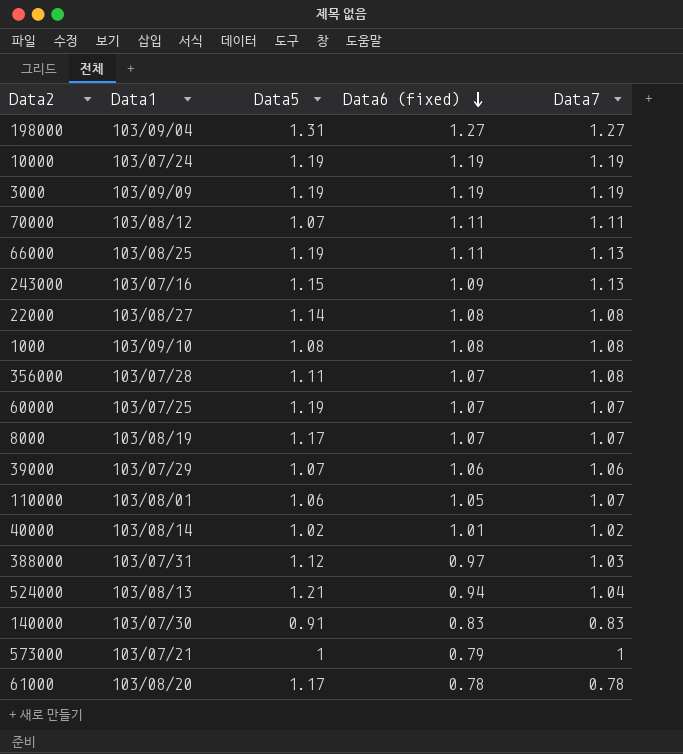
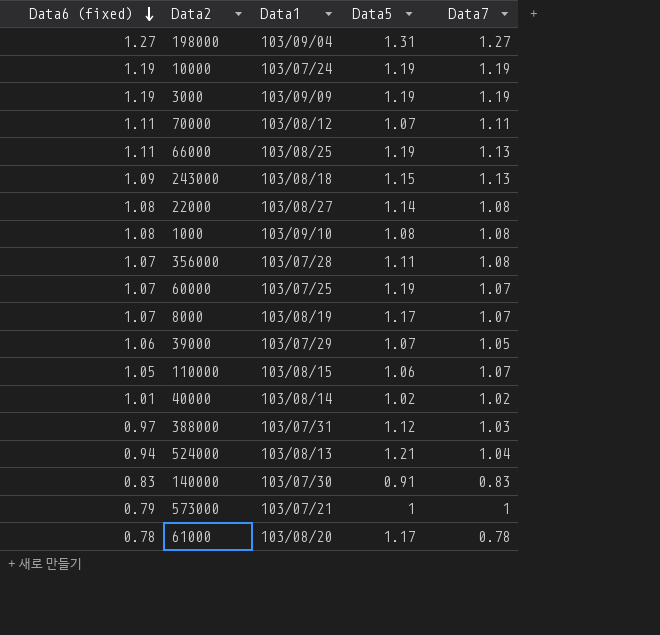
column Data6 (fixed) | position: 4 -> 1
243000 | Data1: 103/07/16 -> 103/08/18
39000 | Data7: 1.06 -> 1.05
110000 | Data1: 103/08/01 -> 103/08/15

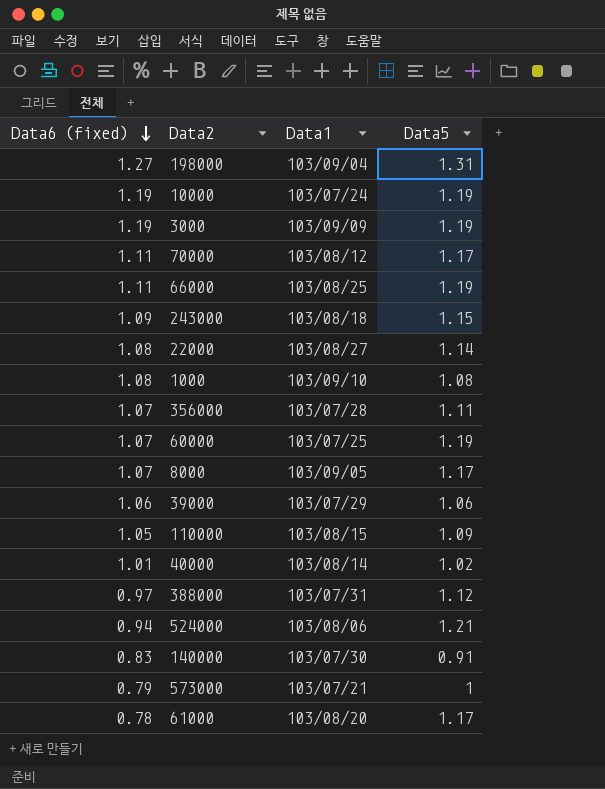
column Data7 | position: 5 -> none
70000 | Data5: 1.07 -> 1.17
8000 | Data1: 103/08/19 -> 103/09/05
39000 | Data5: 1.07 -> 1.06
110000 | Data5: 1.06 -> 1.09
524000 | Data1: 103/08/13 -> 103/08/06

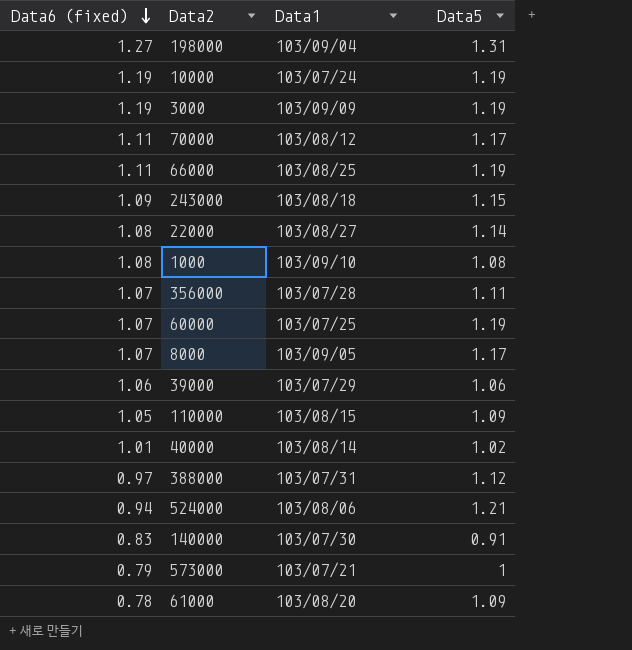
61000 | Data5: 1.17 -> 1.09

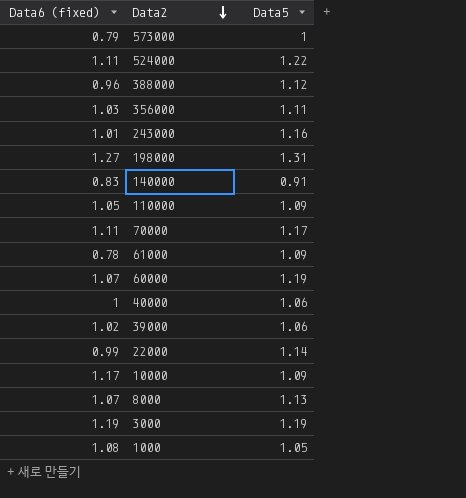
row order: Data6 (fixed) descending -> Data2 descending
column Data1 | position: 3 -> none
row 66000: 1.11 | 103/08/25 | 1.19 -> none
524000 | Data6 (fixed): 0.94 -> 1.11
524000 | Data5: 1.21 -> 1.22
388000 | Data6 (fixed): 0.97 -> 0.96
356000 | Data6 (fixed): 1.07 -> 1.03
243000 | Data6 (fixed): 1.09 -> 1.01
243000 | Data5: 1.15 -> 1.16
40000 | Data6 (fixed): 1.01 -> 1
40000 | Data5: 1.02 -> 1.06
39000 | Data6 (fixed): 1.06 -> 1.02
22000 | Data6 (fixed): 1.08 -> 0.99
10000 | Data6 (fixed): 1.19 -> 1.17
10000 | Data5: 1.19 -> 1.09
8000 | Data5: 1.17 -> 1.13
1000 | Data5: 1.08 -> 1.05

